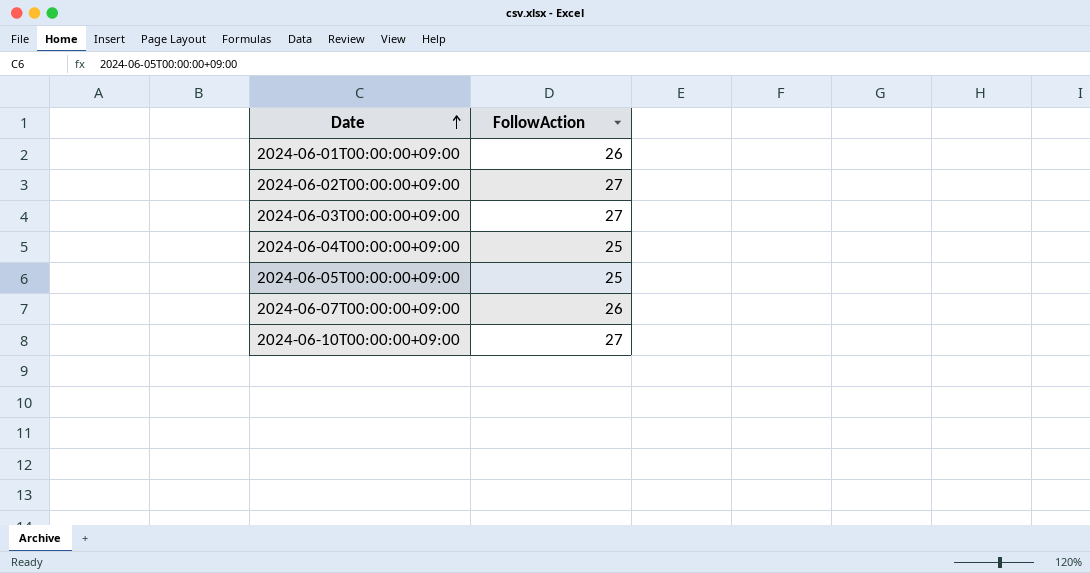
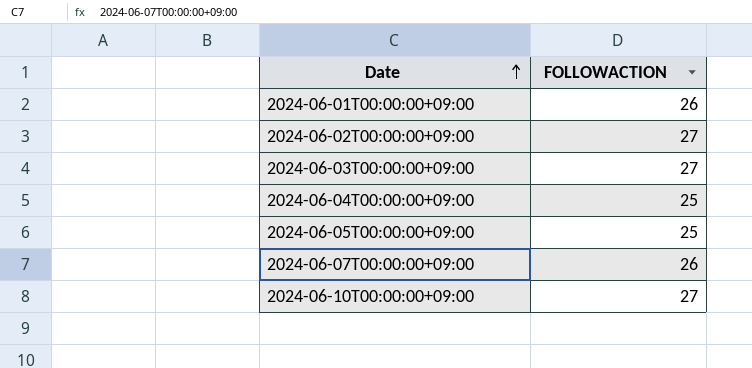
column name: FollowAction -> FOLLOWACTION

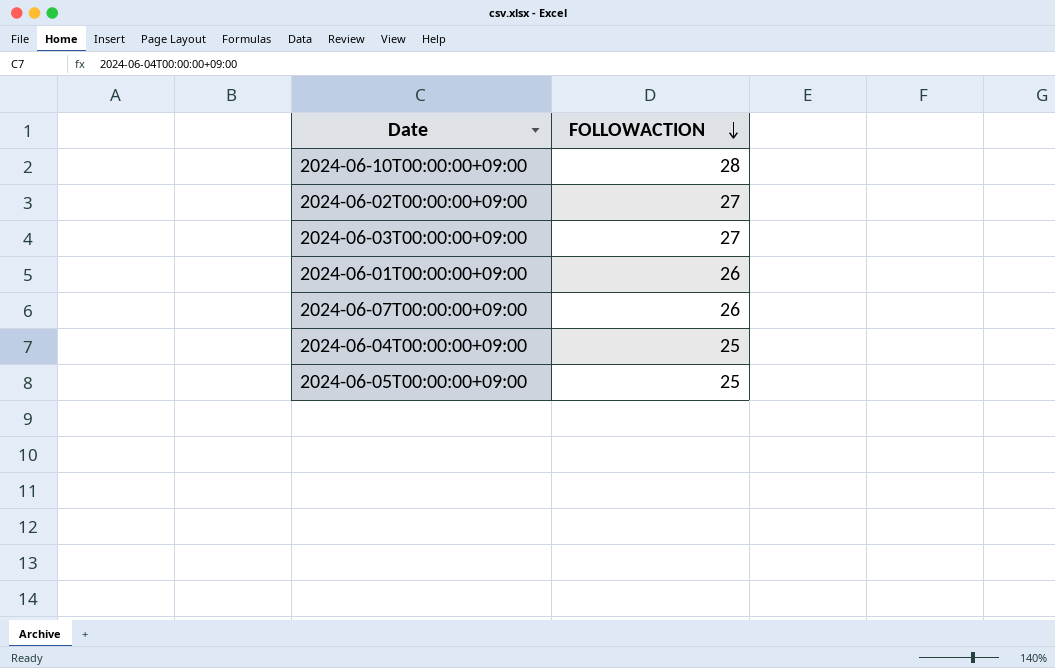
row order: Date ascending -> FOLLOWACTION descending
2024-06-10T00:00:00+09:00 | FOLLOWACTION: 27 -> 28

